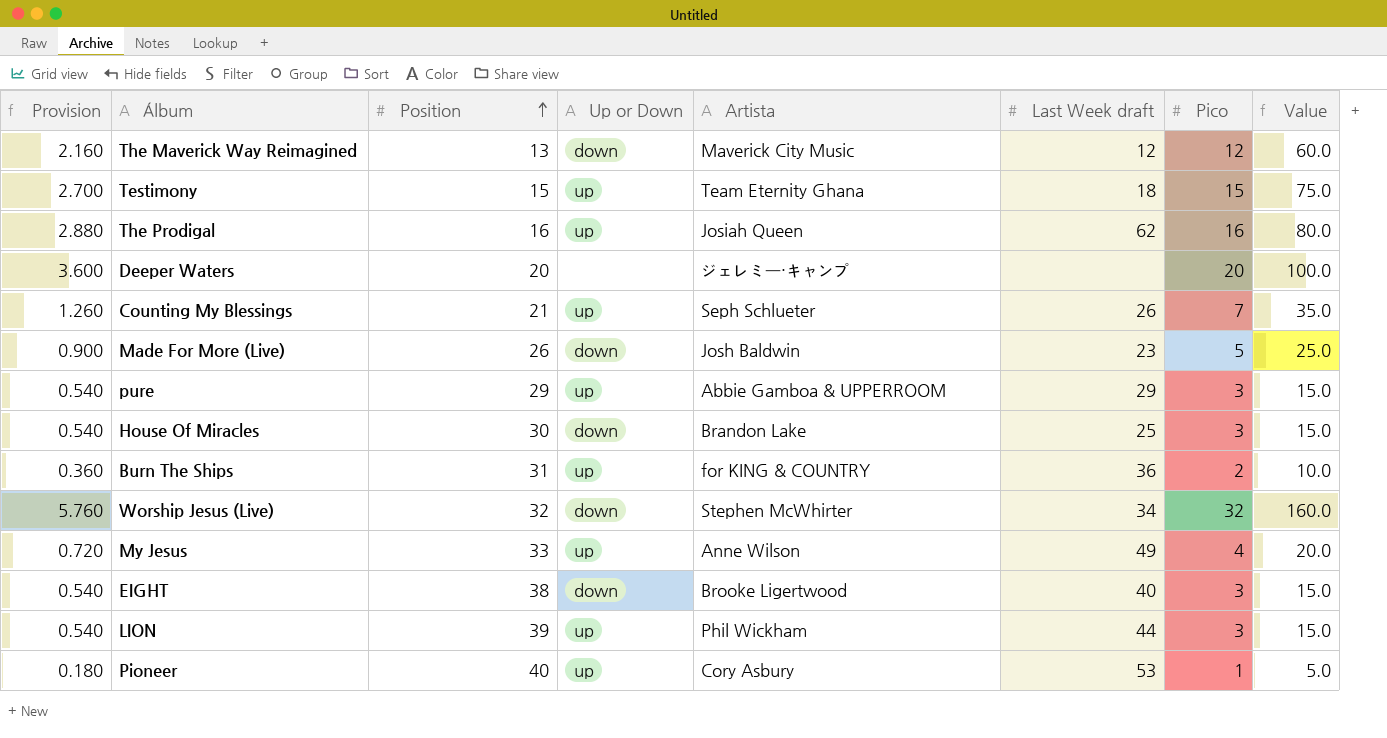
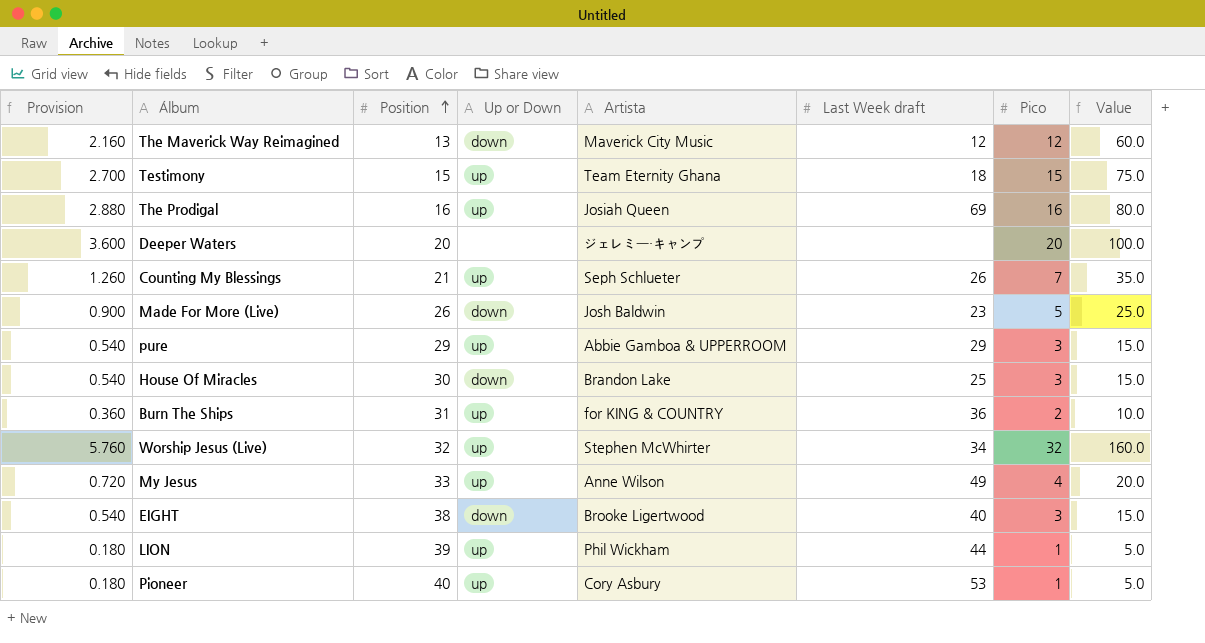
The Prodigal | Last Week draft: 62 -> 69
Worship Jesus (Live) | Up or Down: down -> up
LION | Provision: 0.540 -> 0.180
LION | Pico: 3 -> 1
LION | Value: 15.0 -> 5.0

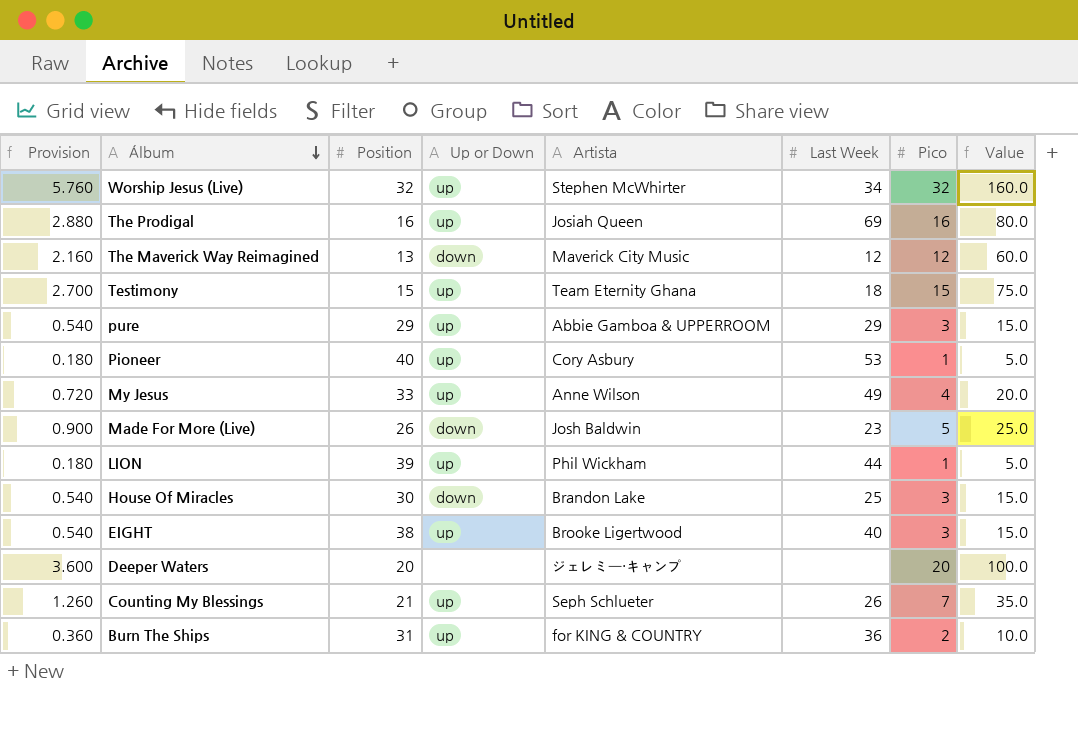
row order: Position ascending -> Álbum descending
column name: Last Week draft -> Last Week
EIGHT | Up or Down: down -> up

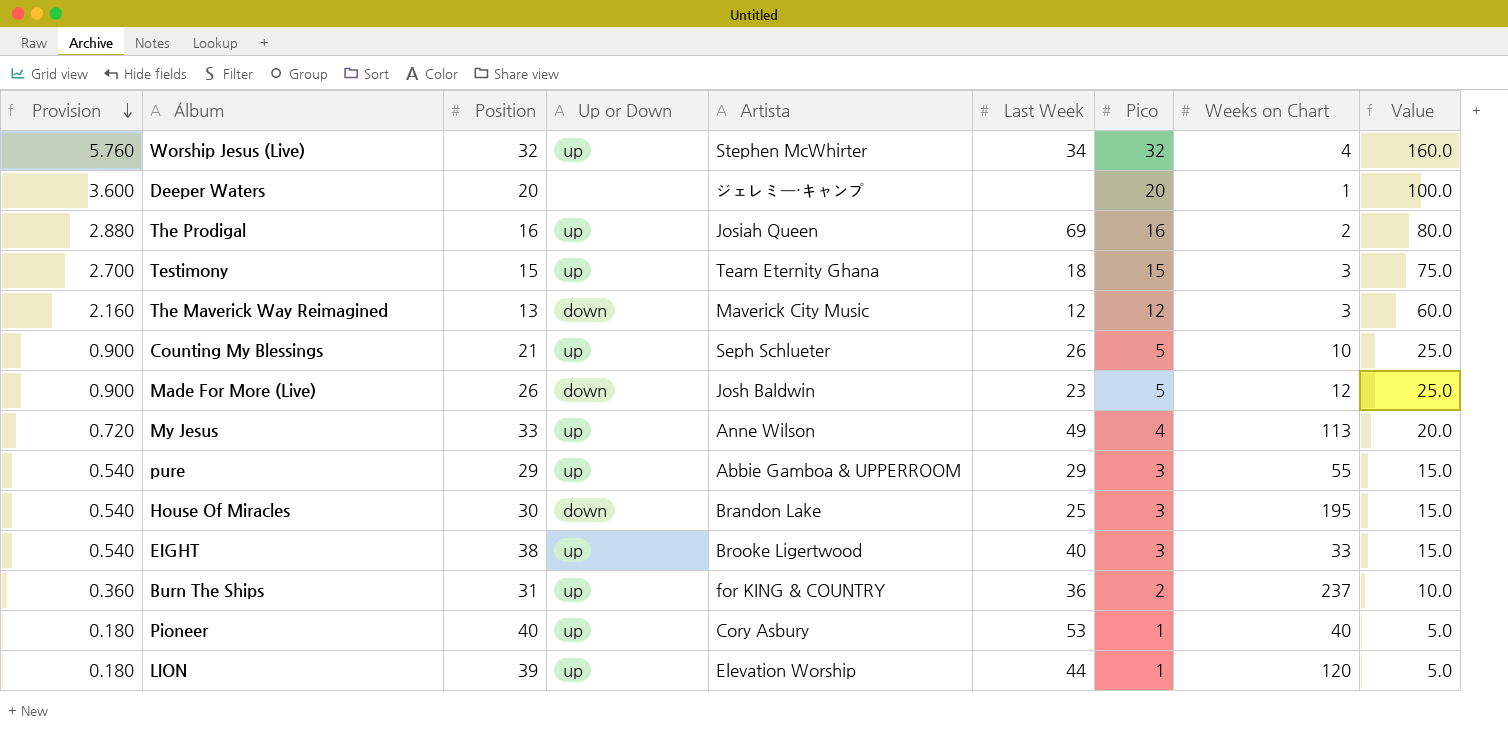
row order: Álbum descending -> Provision descending
column Weeks on Chart | position: none -> 8
Counting My Blessings | Provision: 1.260 -> 0.900
Counting My Blessings | Pico: 7 -> 5
Counting My Blessings | Value: 35.0 -> 25.0
LION | Artista: Phil Wickham -> Elevation Worship

